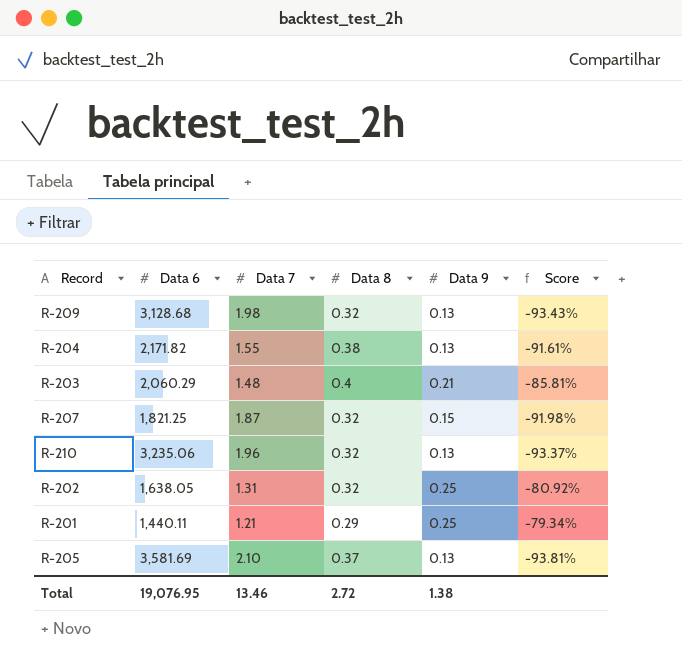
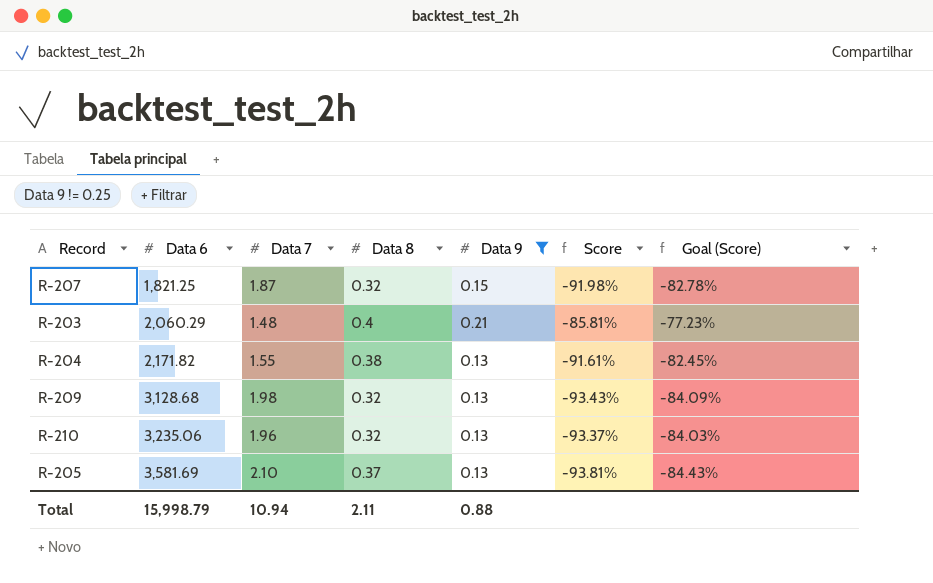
filter: none -> Data 9 != 0.25
row order: none -> Data 6 ascending
column Goal (Score) | formula: none -> [Score] * 0.9
Total | Data 6: 19,076.95 -> 15,998.79
Total | Data 7: 13.46 -> 10.94
Total | Data 8: 2.72 -> 2.11
Total | Data 9: 1.38 -> 0.88

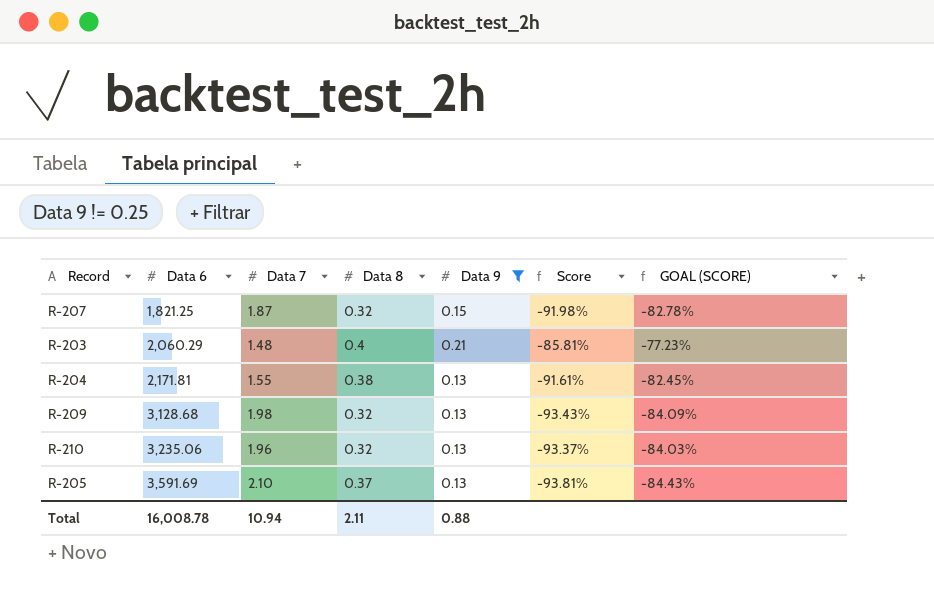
column name: Goal (Score) -> GOAL (SCORE)
R-204 | Data 6: 2,171.82 -> 2,171.81
R-205 | Data 6: 3,581.69 -> 3,591.69
Total | Data 6: 15,998.79 -> 16,008.78

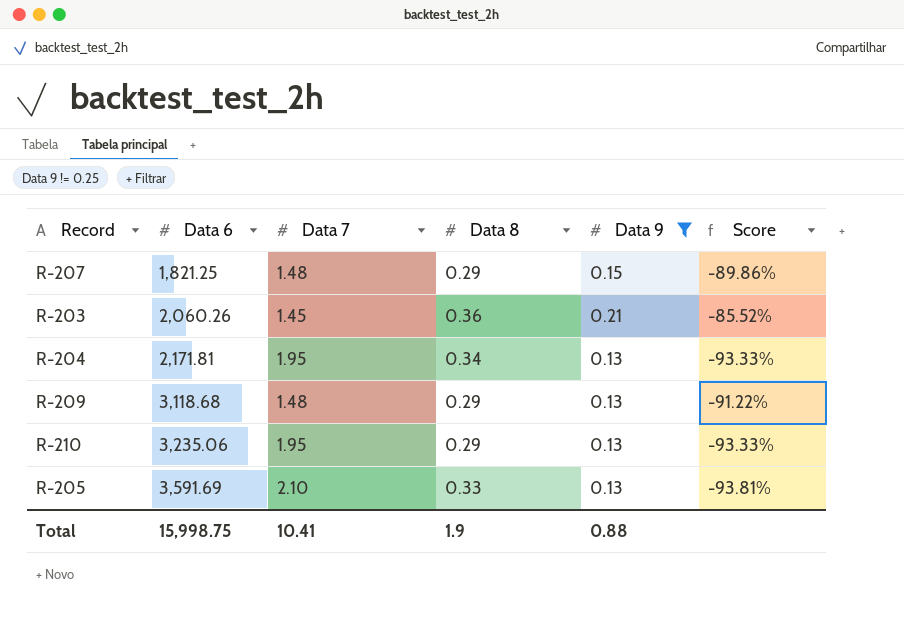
column GOAL (SCORE) | formula: [Score] * 0.9 -> none
R-207 | Data 7: 1.87 -> 1.48
R-207 | Data 8: 0.32 -> 0.29
R-207 | Score: -91.98% -> -89.86%
R-203 | Data 6: 2,060.29 -> 2,060.26
R-203 | Data 7: 1.48 -> 1.45
R-203 | Data 8: 0.4 -> 0.36
R-203 | Score: -85.81% -> -85.52%
R-204 | Data 7: 1.55 -> 1.95
R-204 | Data 8: 0.38 -> 0.34
R-204 | Score: -91.61% -> -93.33%
R-209 | Data 6: 3,128.68 -> 3,118.68
R-209 | Data 7: 1.98 -> 1.48
R-209 | Data 8: 0.32 -> 0.29
R-209 | Score: -93.43% -> -91.22%
R-210 | Data 7: 1.96 -> 1.95
R-210 | Data 8: 0.32 -> 0.29
R-210 | Score: -93.37% -> -93.33%
R-205 | Data 8: 0.37 -> 0.33
Total | Data 6: 16,008.78 -> 15,998.75
Total | Data 7: 10.94 -> 10.41
Total | Data 8: 2.11 -> 1.9

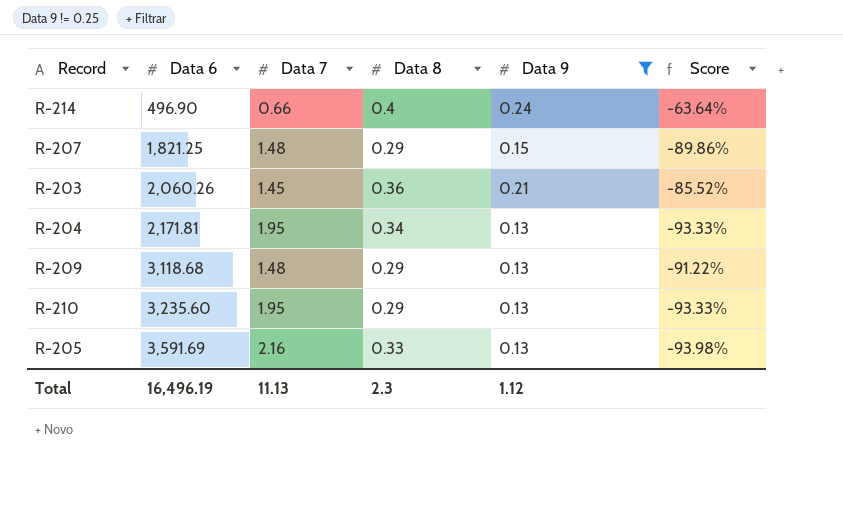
row R-214: none -> 496.90 | 0.66 | 0.4 | 0.24 | -63.64%
R-210 | Data 6: 3,235.06 -> 3,235.60
R-205 | Data 7: 2.10 -> 2.16
R-205 | Score: -93.81% -> -93.98%
Total | Data 6: 15,998.75 -> 16,496.19
Total | Data 7: 10.41 -> 11.13
Total | Data 8: 1.9 -> 2.3
Total | Data 9: 0.88 -> 1.12

